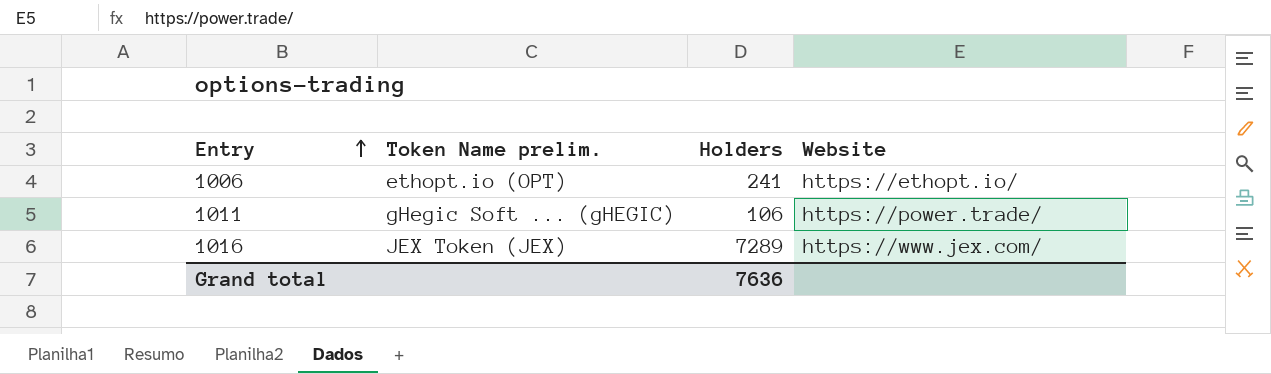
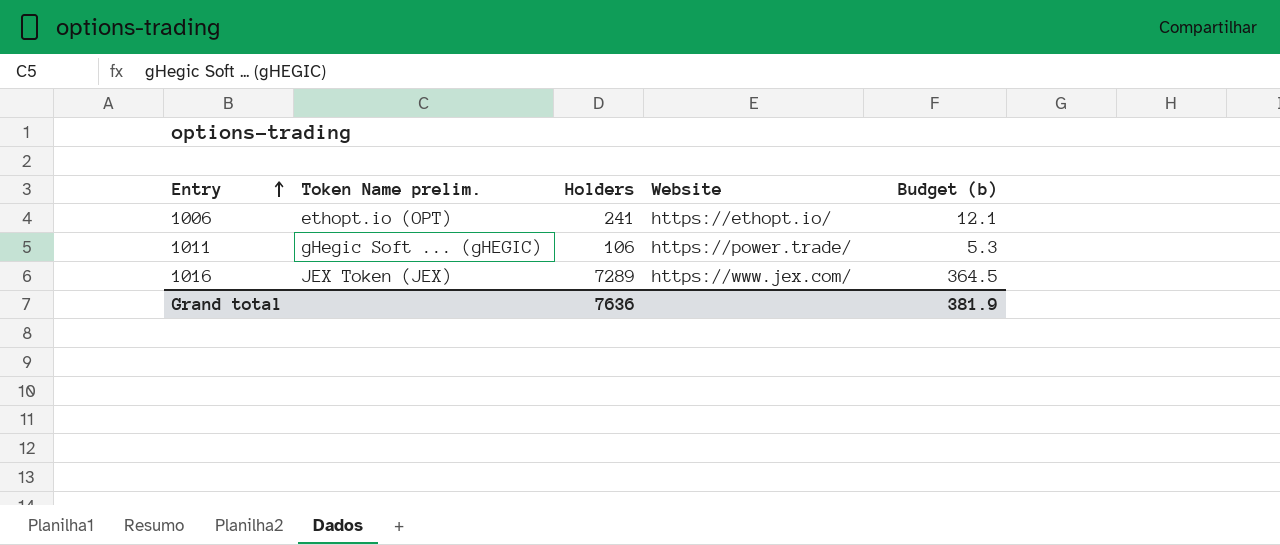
column Budget (b) | formula: none -> [Holders] * 0.05

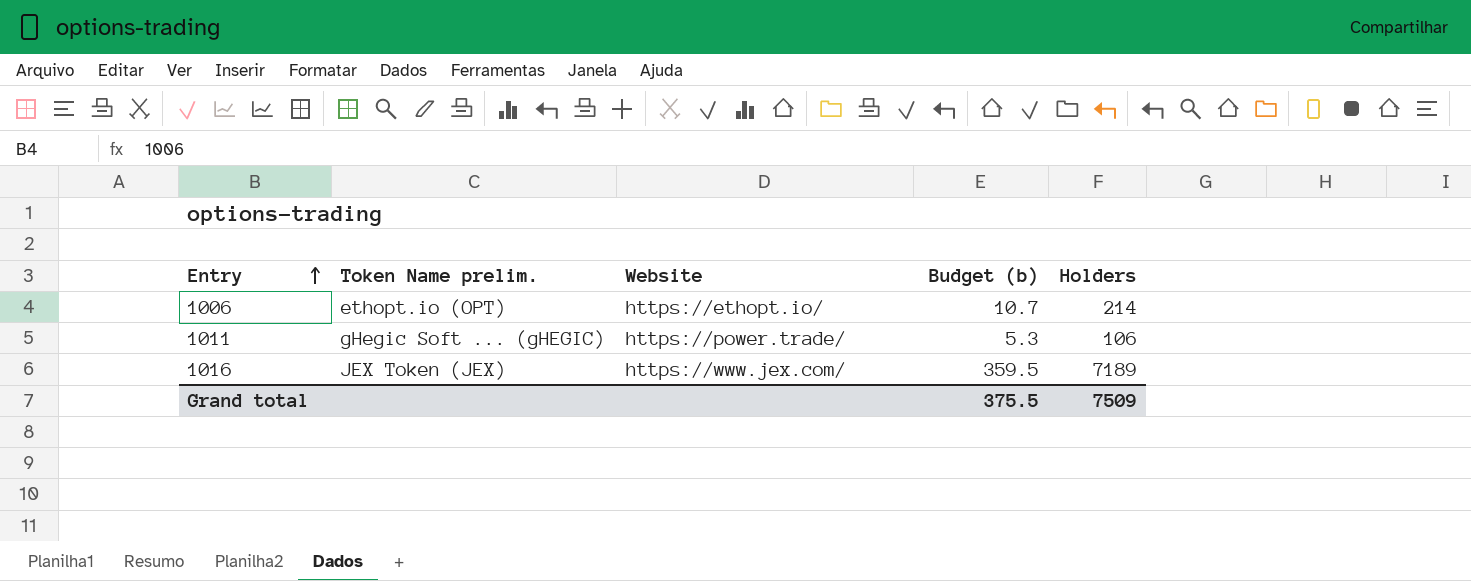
column Holders | position: 3 -> 5
1006 | Budget (b): 12.1 -> 10.7
1006 | Holders: 241 -> 214
1016 | Budget (b): 364.5 -> 359.5
1016 | Holders: 7289 -> 7189
Grand total | Budget (b): 381.9 -> 375.5
Grand total | Holders: 7636 -> 7509

